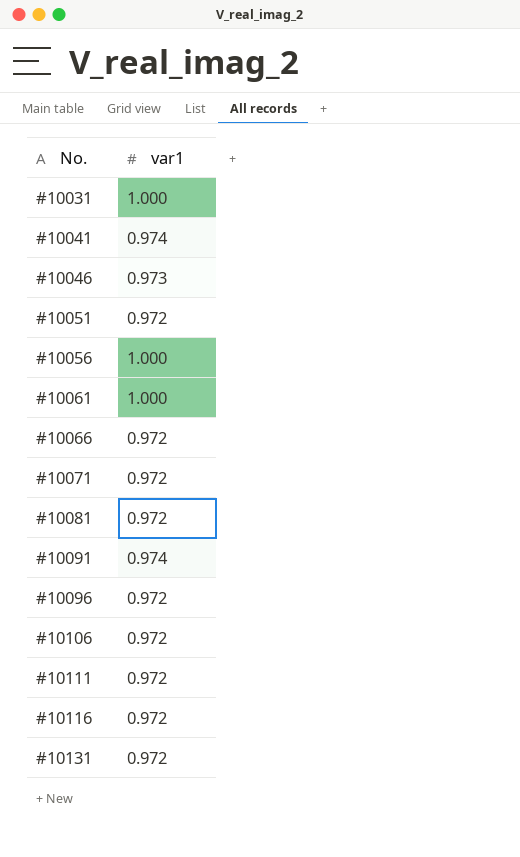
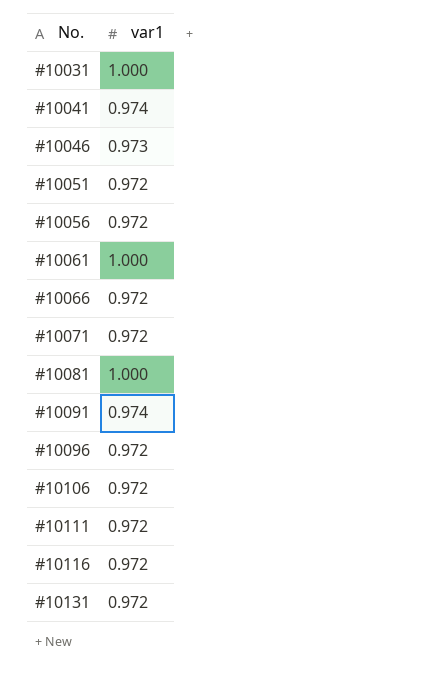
#10056 | var1: 1.000 -> 0.972
#10081 | var1: 0.972 -> 1.000

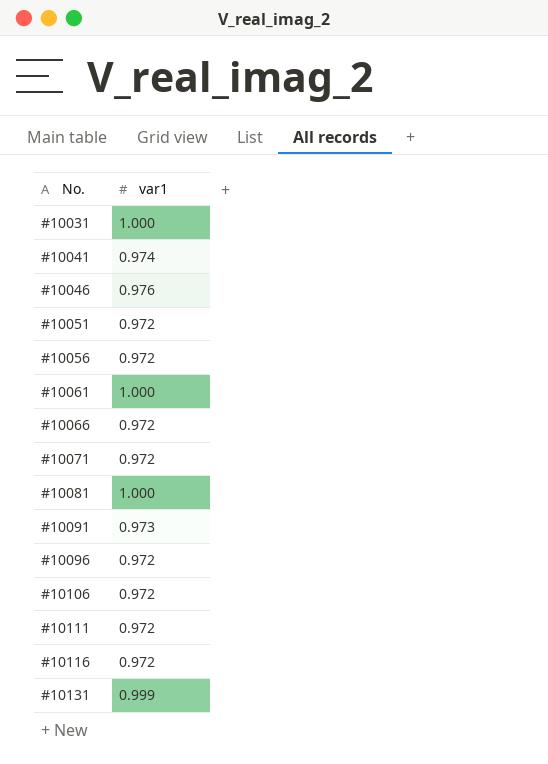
#10046 | var1: 0.973 -> 0.976
#10091 | var1: 0.974 -> 0.973
#10131 | var1: 0.972 -> 0.999

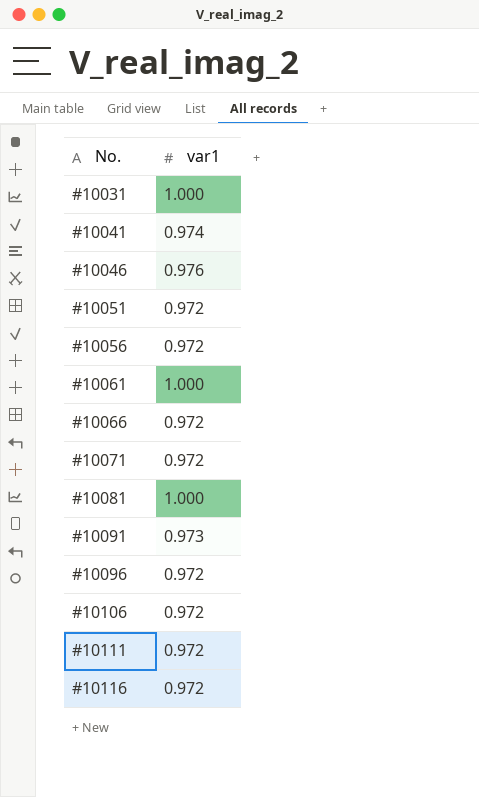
row #10131: 0.999 -> none

